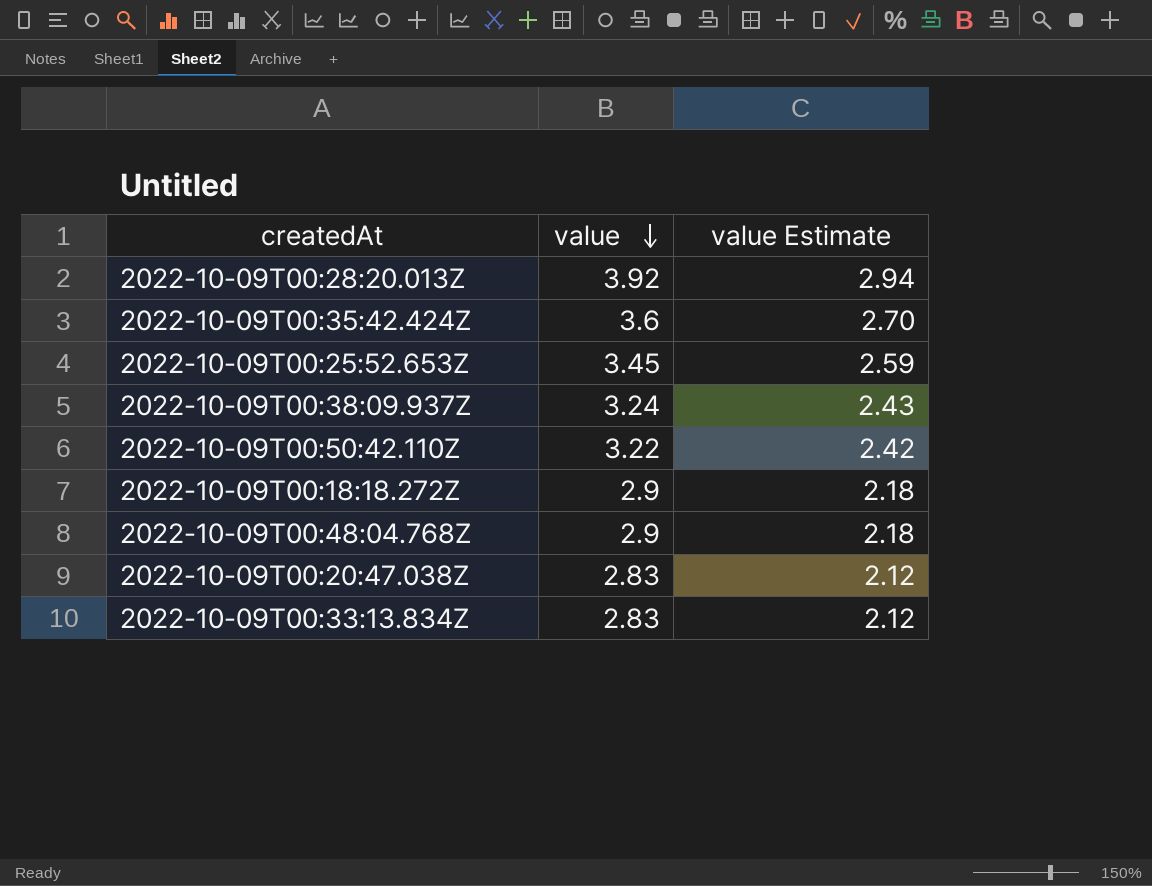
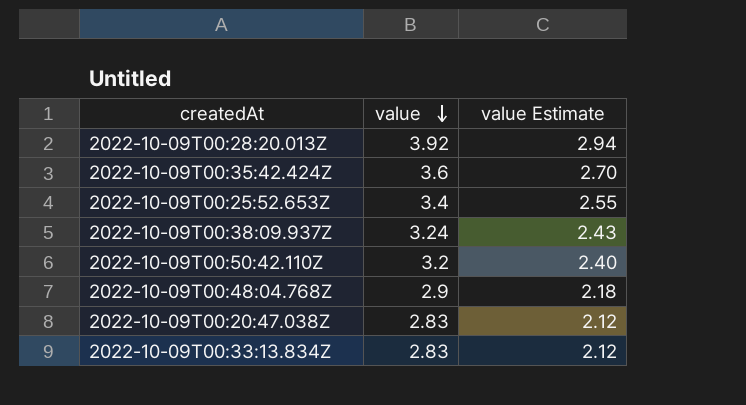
row 2022-10-09T00:18:18.272Z: 2.9 | 2.18 -> none
2022-10-09T00:25:52.653Z | value: 3.45 -> 3.4
2022-10-09T00:25:52.653Z | value Estimate: 2.59 -> 2.55
2022-10-09T00:50:42.110Z | value: 3.22 -> 3.2
2022-10-09T00:50:42.110Z | value Estimate: 2.42 -> 2.40

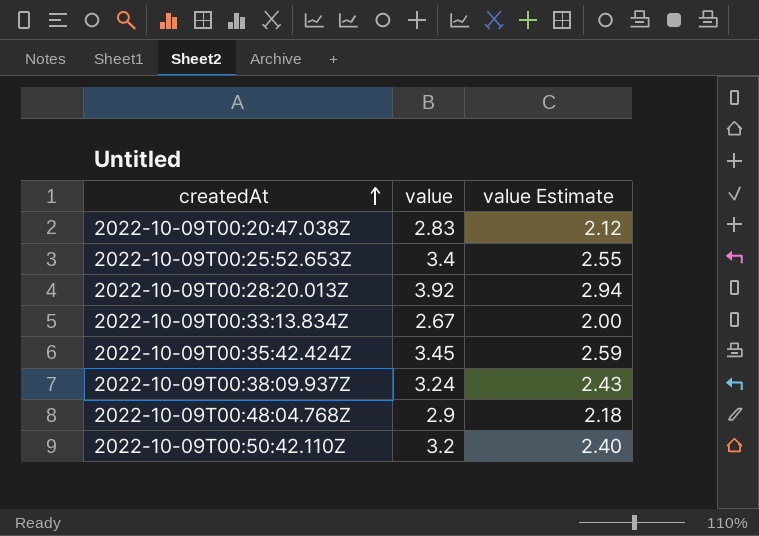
row order: value descending -> createdAt ascending
2022-10-09T00:33:13.834Z | value: 2.83 -> 2.67
2022-10-09T00:33:13.834Z | value Estimate: 2.12 -> 2.00
2022-10-09T00:35:42.424Z | value: 3.6 -> 3.45
2022-10-09T00:35:42.424Z | value Estimate: 2.70 -> 2.59

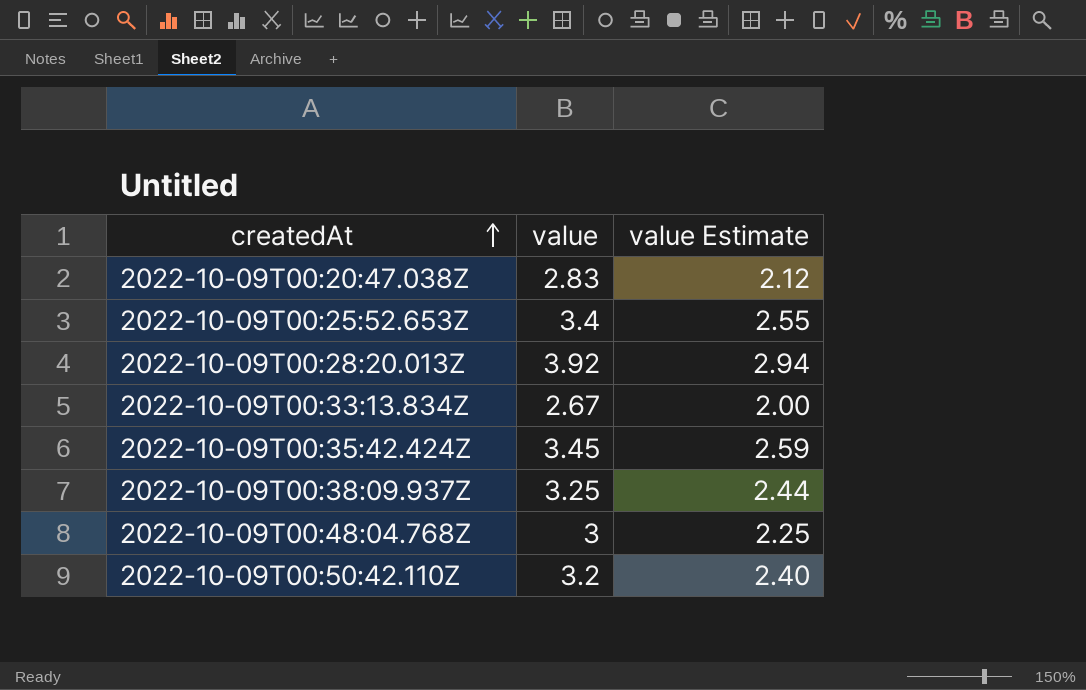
2022-10-09T00:38:09.937Z | value: 3.24 -> 3.25
2022-10-09T00:38:09.937Z | value Estimate: 2.43 -> 2.44
2022-10-09T00:48:04.768Z | value: 2.9 -> 3
2022-10-09T00:48:04.768Z | value Estimate: 2.18 -> 2.25

